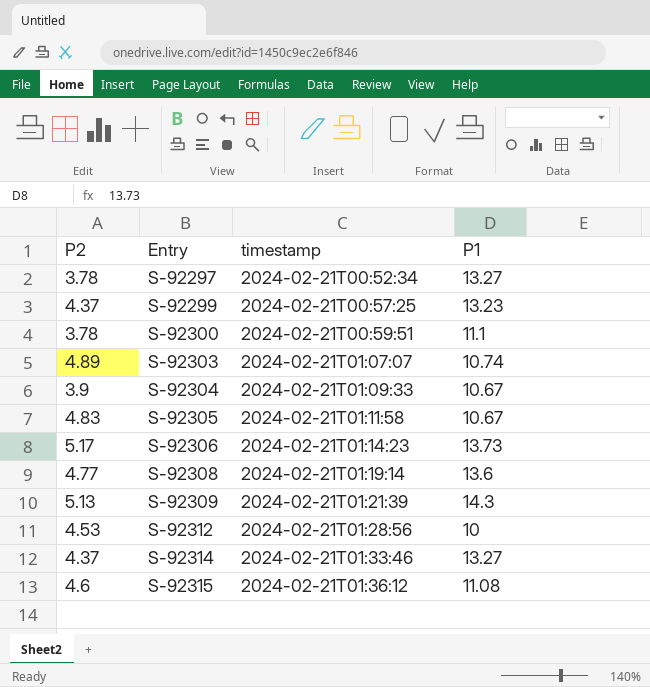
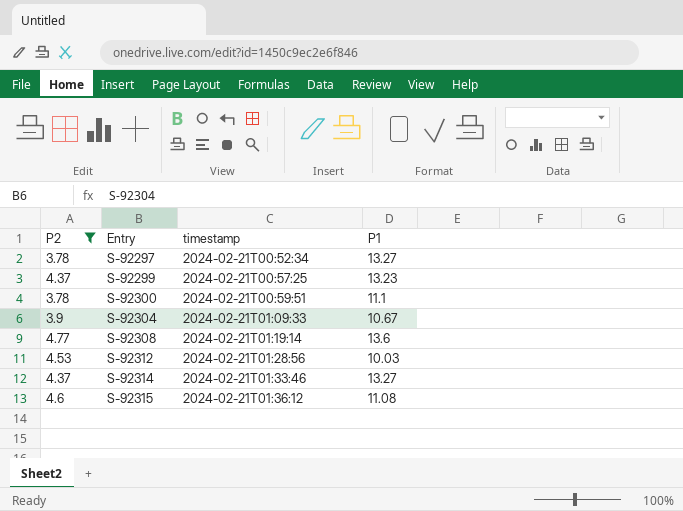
filter: none -> P2 <= 4.77
S-92312 | P1: 10 -> 10.03

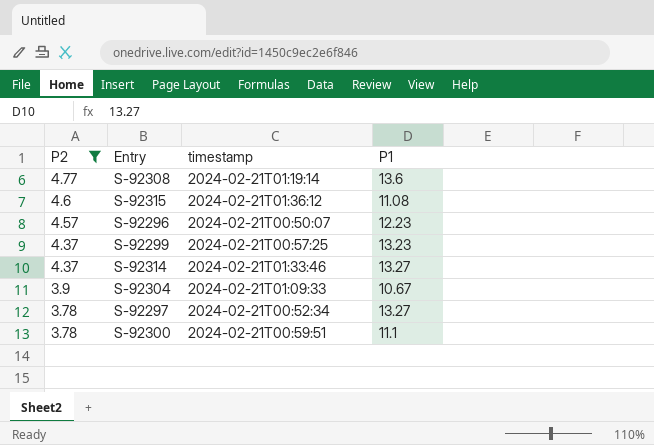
row order: Entry ascending -> P2 descending
row S-92312: 4.53 | 2024-02-21T01:28:56 | 10.03 -> none
row S-92296: none -> 4.57 | 2024-02-21T00:50:07 | 12.23

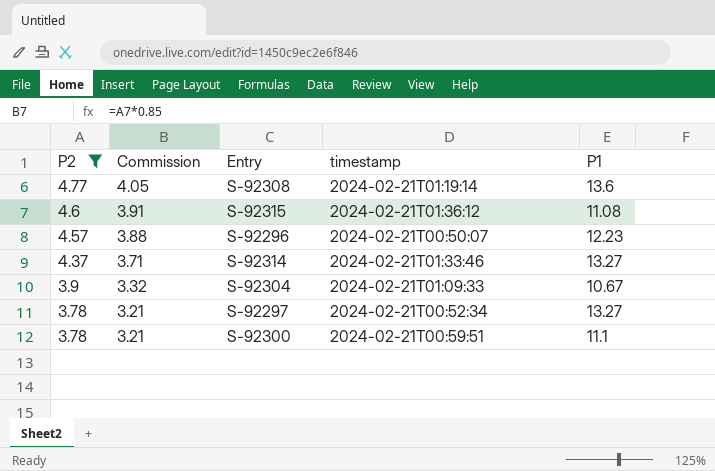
column Commission | formula: none -> [P2] * 0.85
row S-92299: 4.37 | 2024-02-21T00:57:25 | 13.23 -> none

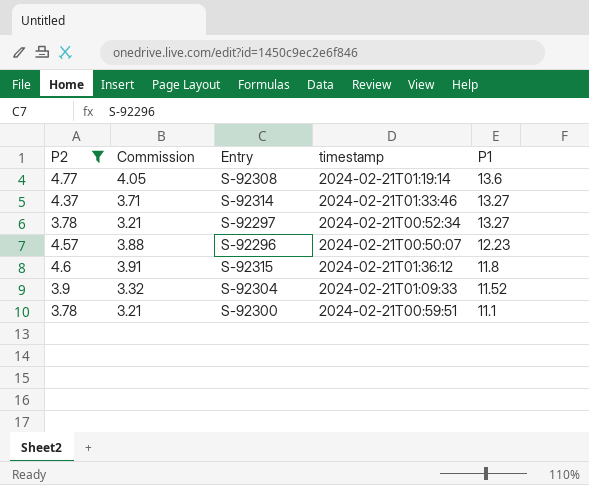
row order: P2 descending -> P1 descending
S-92315 | P1: 11.08 -> 11.8
S-92304 | P1: 10.67 -> 11.52

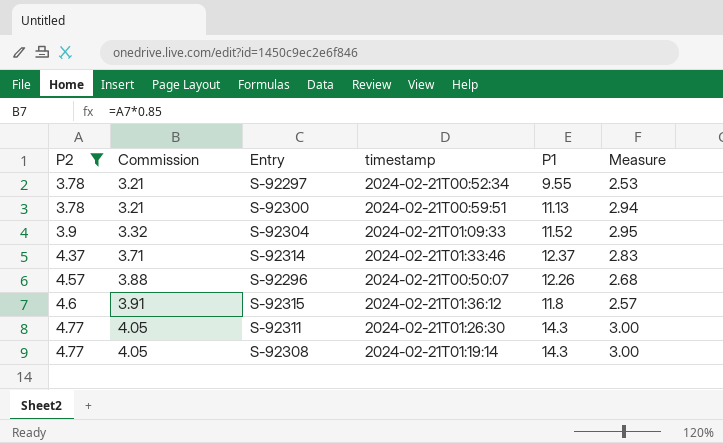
row order: P1 descending -> P2 ascending
column Measure | formula: none -> [P1] / [P2]
S-92297 | P1: 13.27 -> 9.55
S-92300 | P1: 11.1 -> 11.13
S-92314 | P1: 13.27 -> 12.37
S-92296 | P1: 12.23 -> 12.26
row S-92311: none -> 4.77 | 4.05 | 2024-02-21T01:26:30 | 14.3 | 3.00
S-92308 | P1: 13.6 -> 14.3

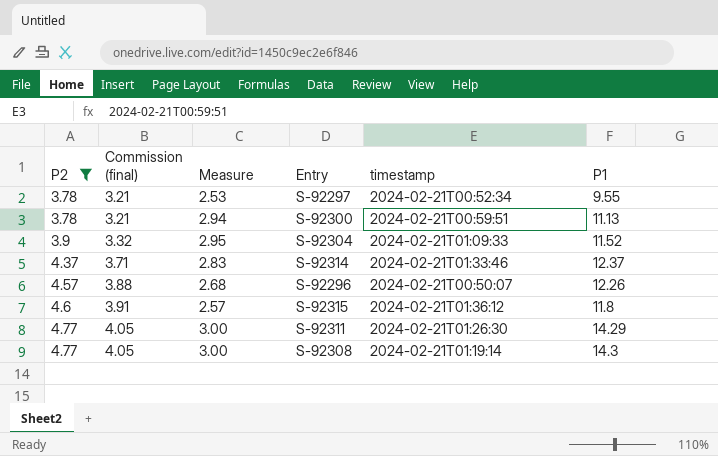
column name: Commission -> Commission (final)
column Measure | position: 6 -> 3
S-92311 | P1: 14.3 -> 14.29

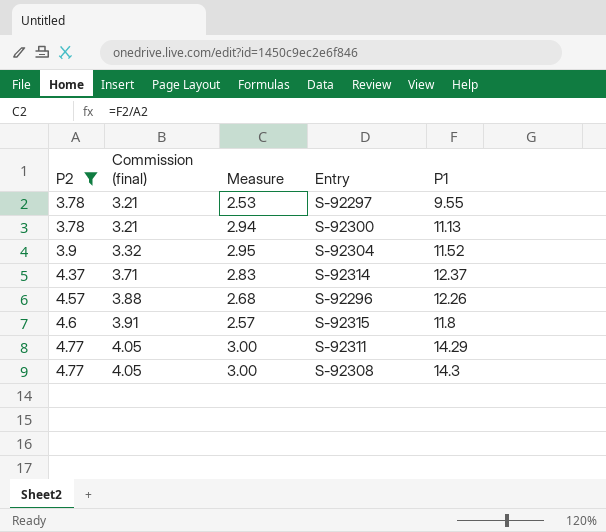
column timestamp | position: 5 -> none

